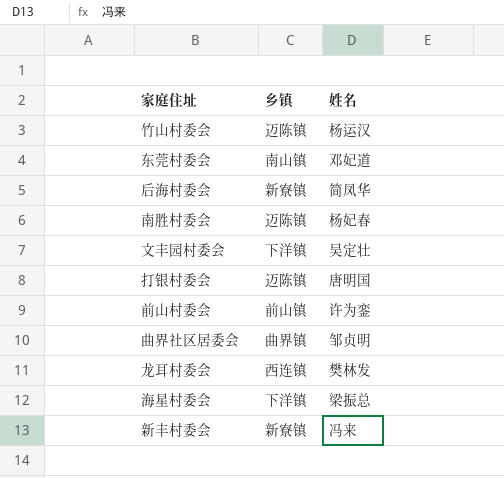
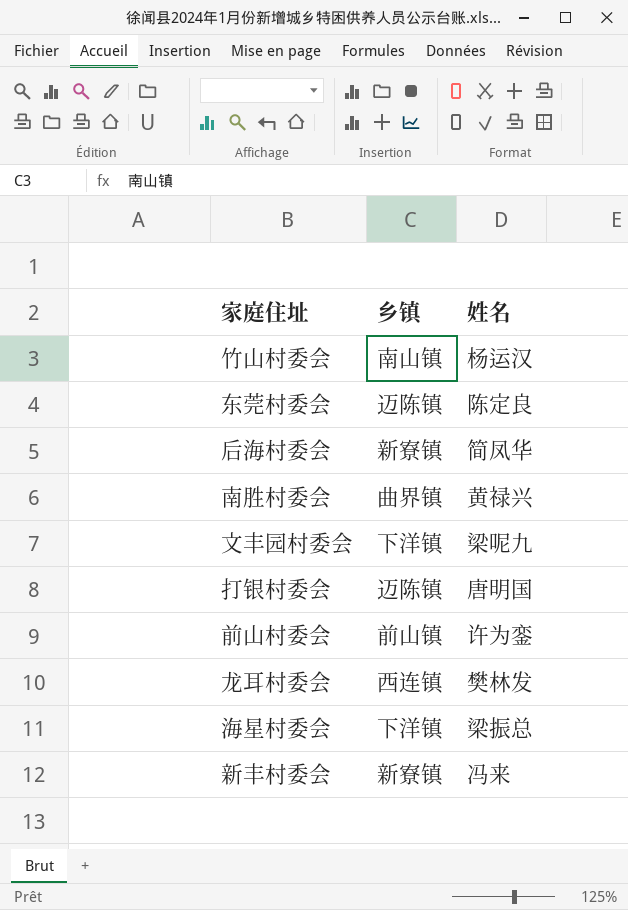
row 曲界社区居委会: 曲界镇 | 邹贞明 -> none
竹山村委会 | 乡镇: 迈陈镇 -> 南山镇
东莞村委会 | 乡镇: 南山镇 -> 迈陈镇
东莞村委会 | 姓名: 邓妃道 -> 陈定良
南胜村委会 | 乡镇: 迈陈镇 -> 曲界镇
南胜村委会 | 姓名: 杨妃春 -> 黄禄兴
文丰园村委会 | 姓名: 吴定壮 -> 梁呢九

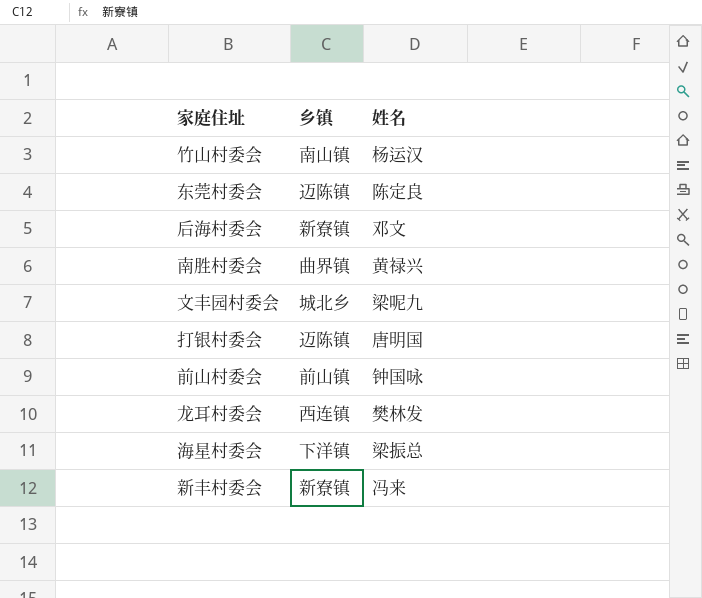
后海村委会 | 姓名: 简凤华 -> 邓文
文丰园村委会 | 乡镇: 下洋镇 -> 城北乡
前山村委会 | 姓名: 许为銮 -> 钟国咏

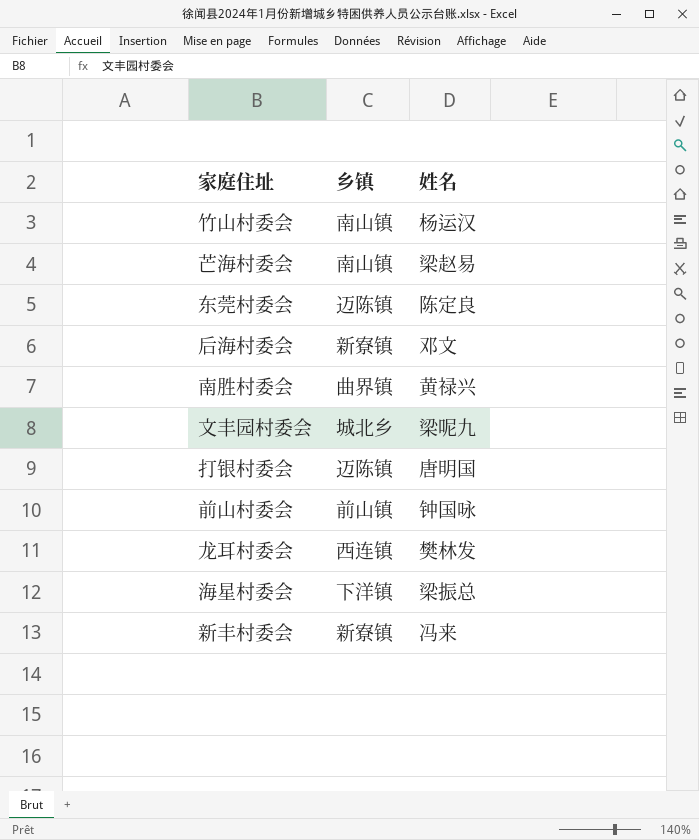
row 芒海村委会: none -> 南山镇 | 梁赵易

